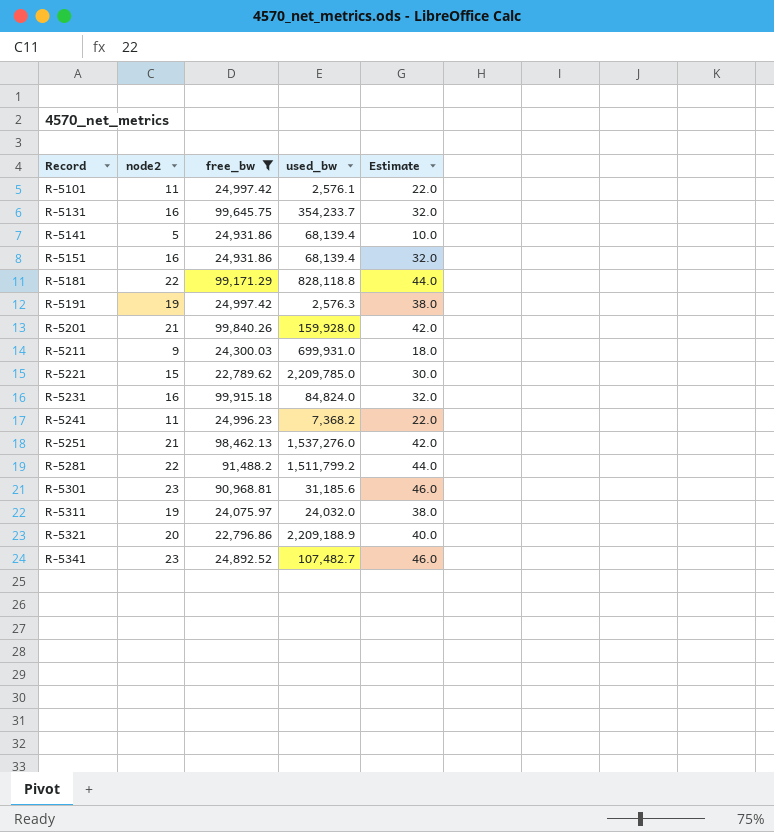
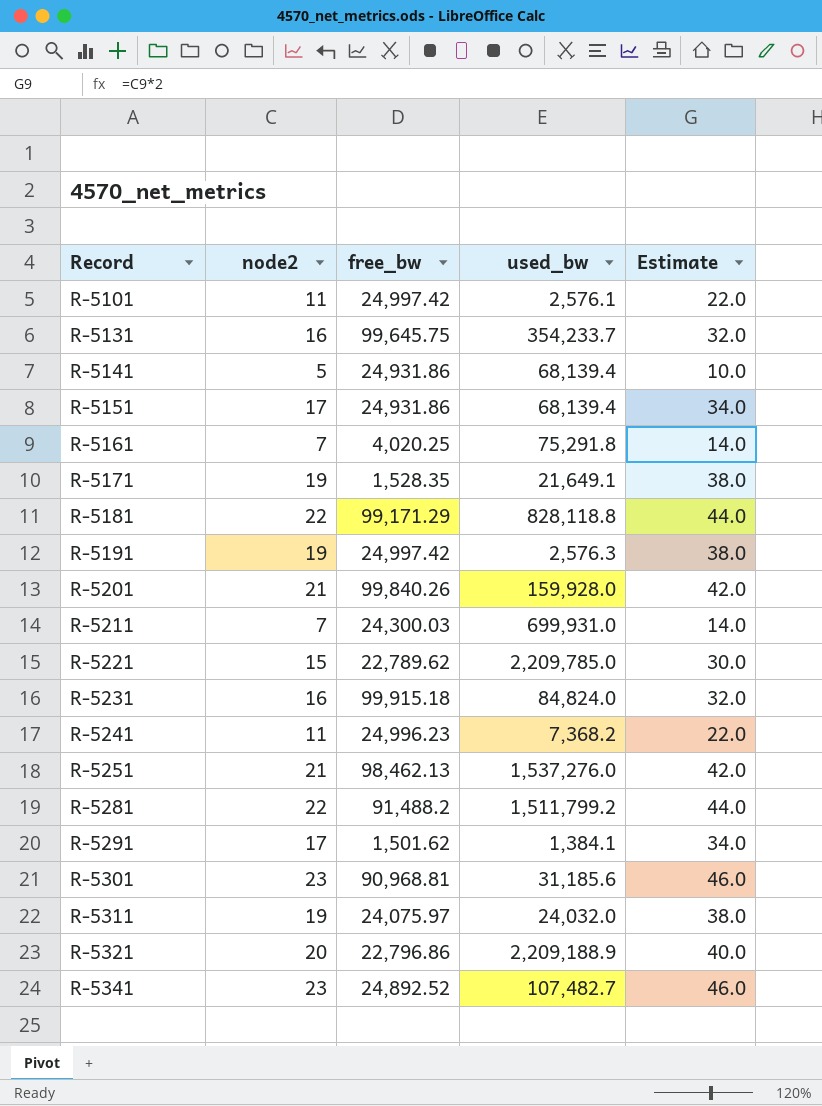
filter: free_bw >= 22,789.62 -> none
R-5151 | node2: 16 -> 17
R-5151 | Estimate: 32.0 -> 34.0
R-5211 | node2: 9 -> 7
R-5211 | Estimate: 18.0 -> 14.0

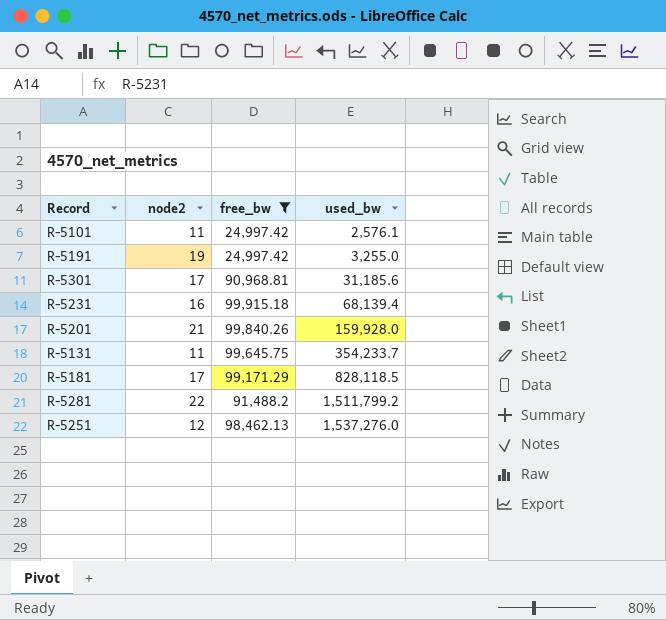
filter: none -> free_bw >= 24,997.42
row order: Record ascending -> used_bw ascending
column Estimate | formula: [node2] * 2 -> none
R-5191 | used_bw: 2,576.3 -> 3,255.0
R-5301 | node2: 23 -> 17
R-5231 | used_bw: 84,824.0 -> 68,139.4
R-5131 | node2: 16 -> 11
R-5181 | node2: 22 -> 17
R-5181 | used_bw: 828,118.8 -> 828,118.5
R-5251 | node2: 21 -> 12

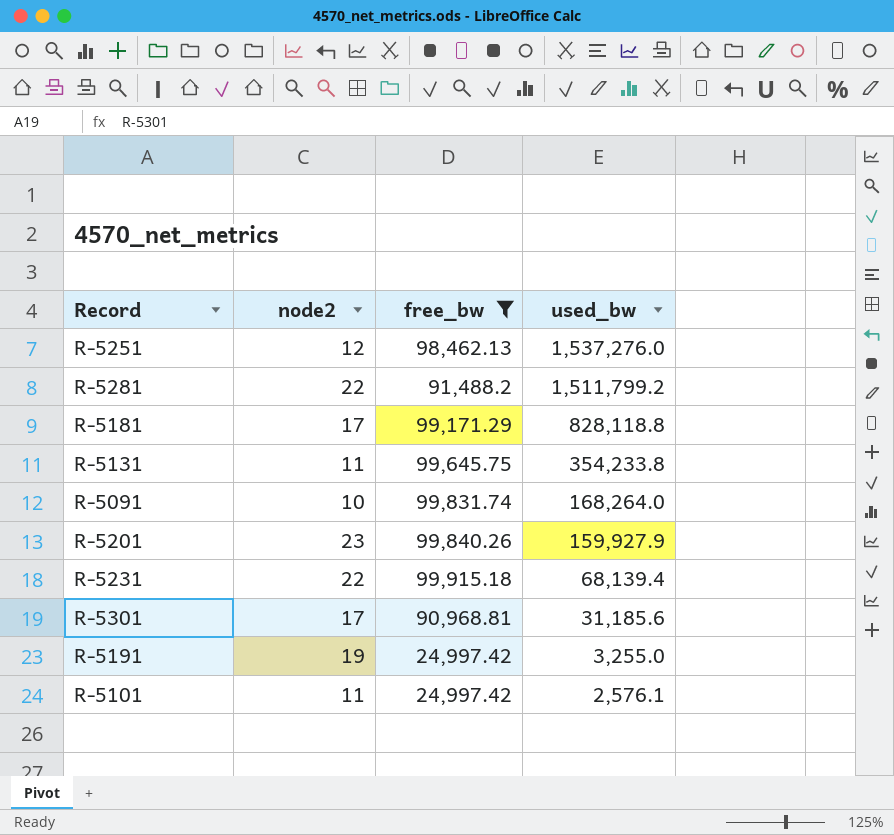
row order: used_bw ascending -> used_bw descending
R-5181 | used_bw: 828,118.5 -> 828,118.8
R-5131 | used_bw: 354,233.7 -> 354,233.8
row R-5091: none -> 10 | 99,831.74 | 168,264.0
R-5201 | node2: 21 -> 23
R-5201 | used_bw: 159,928.0 -> 159,927.9
R-5231 | node2: 16 -> 22

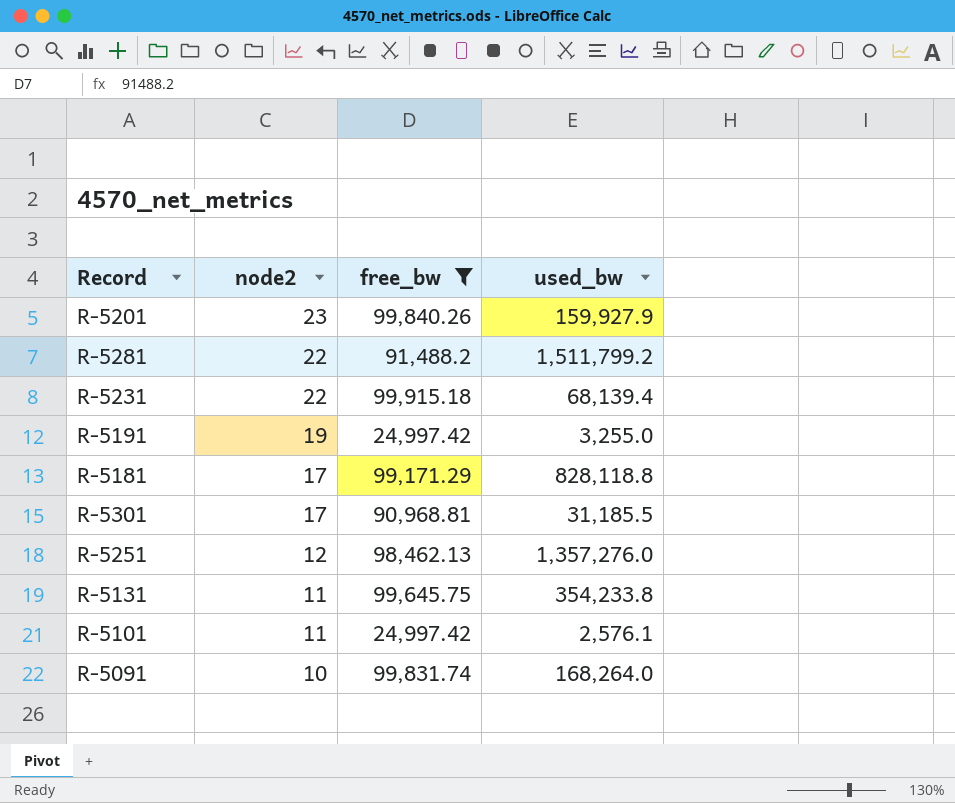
row order: used_bw descending -> node2 descending
R-5301 | used_bw: 31,185.6 -> 31,185.5
R-5251 | used_bw: 1,537,276.0 -> 1,357,276.0

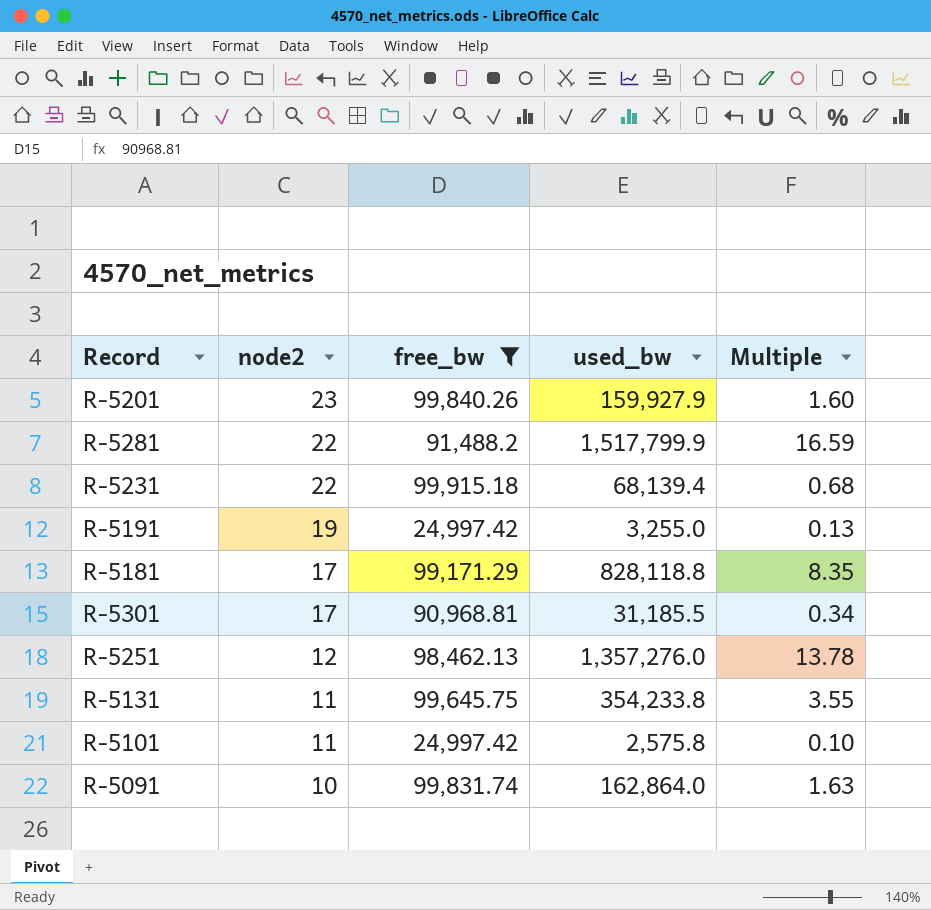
column Multiple | formula: none -> [used_bw] / [free_bw]
R-5281 | used_bw: 1,511,799.2 -> 1,517,799.9
R-5101 | used_bw: 2,576.1 -> 2,575.8
R-5091 | used_bw: 168,264.0 -> 162,864.0

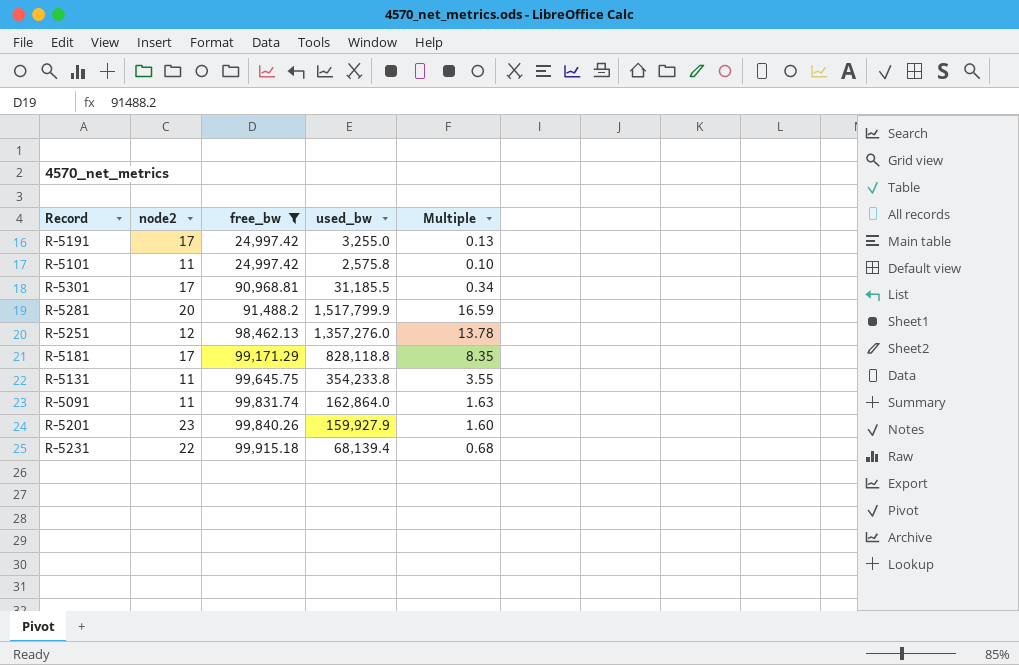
row order: node2 descending -> free_bw ascending
R-5191 | node2: 19 -> 17
R-5281 | node2: 22 -> 20
R-5091 | node2: 10 -> 11

